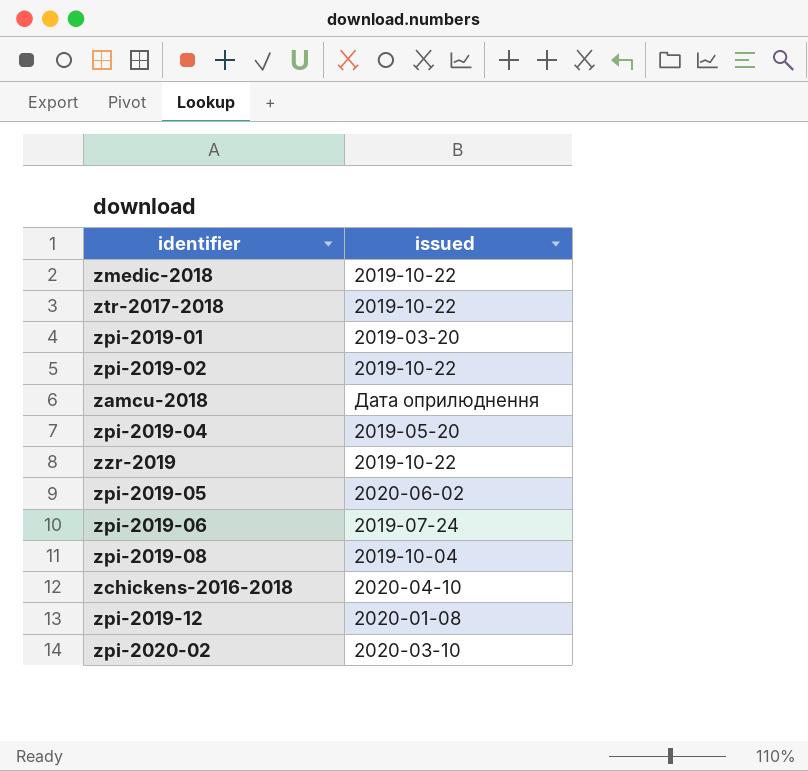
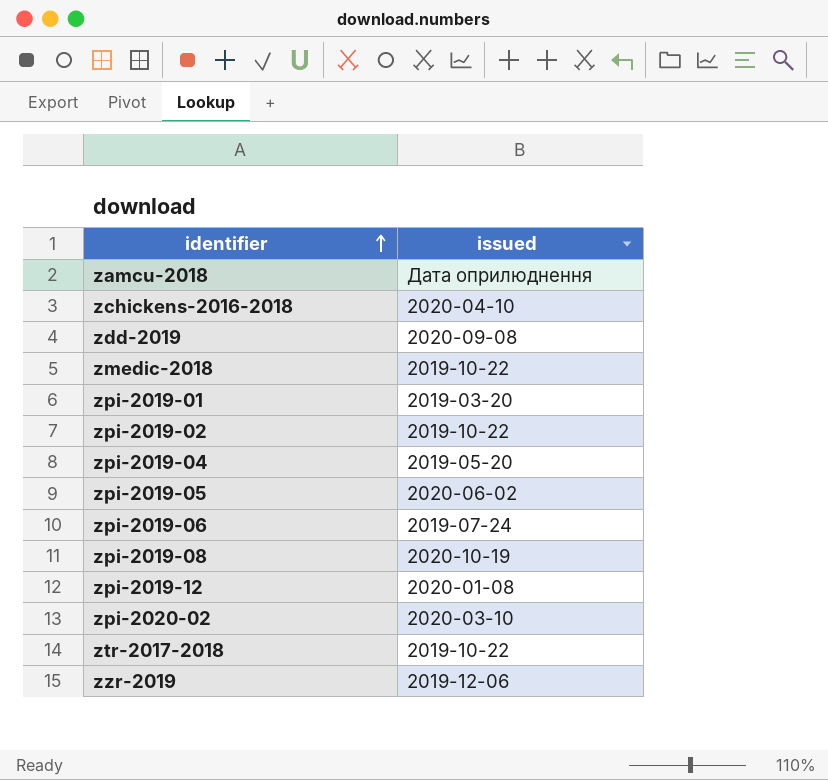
row order: none -> identifier ascending
row zdd-2019: none -> 2020-09-08
zpi-2019-08 | issued: 2019-10-04 -> 2020-10-19
zzr-2019 | issued: 2019-10-22 -> 2019-12-06

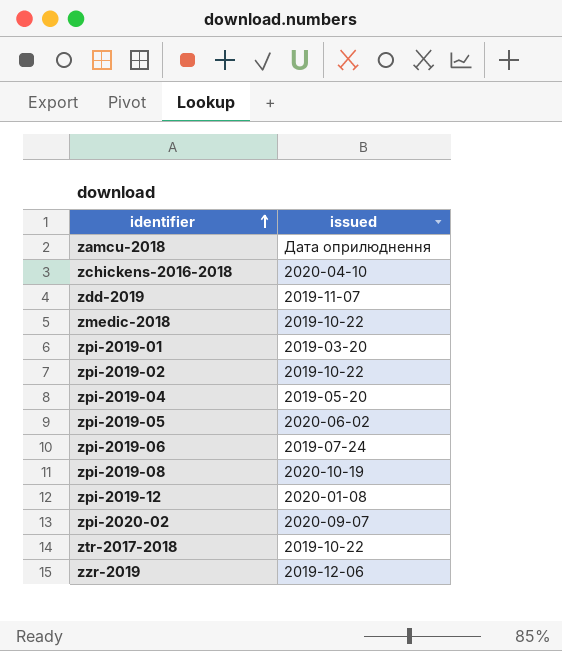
zdd-2019 | issued: 2020-09-08 -> 2019-11-07
zpi-2020-02 | issued: 2020-03-10 -> 2020-09-07

